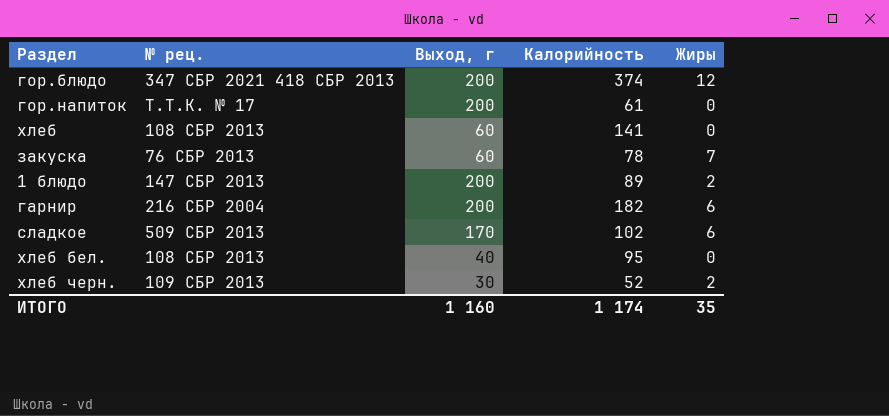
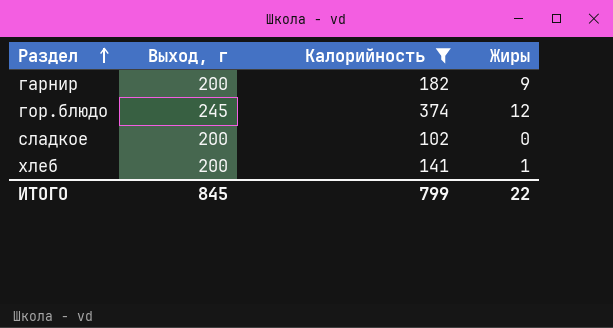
filter: none -> Калорийность >= 102
row order: none -> Раздел ascending
column № рец. | position: 2 -> none
гарнир | Жиры: 6 -> 9
гор.блюдо | Выход, г: 200 -> 245
сладкое | Выход, г: 170 -> 200
сладкое | Жиры: 6 -> 0
хлеб | Выход, г: 60 -> 200
хлеб | Жиры: 0 -> 1
ИТОГО | Выход, г: 1 160 -> 845
ИТОГО | Калорийность: 1 174 -> 799
ИТОГО | Жиры: 35 -> 22

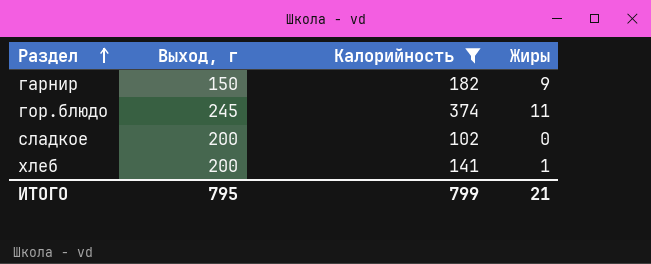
гарнир | Выход, г: 200 -> 150
гор.блюдо | Жиры: 12 -> 11
ИТОГО | Выход, г: 845 -> 795
ИТОГО | Жиры: 22 -> 21

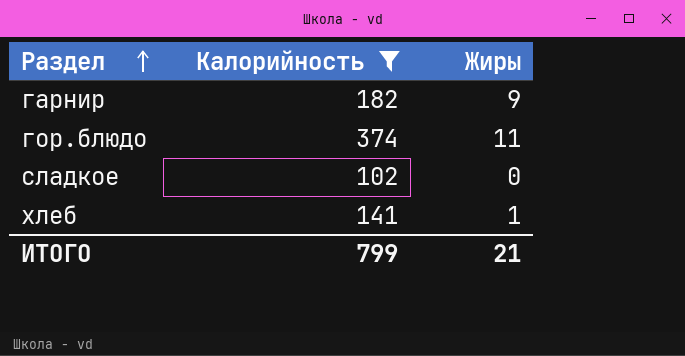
column Выход, г | position: 2 -> none

